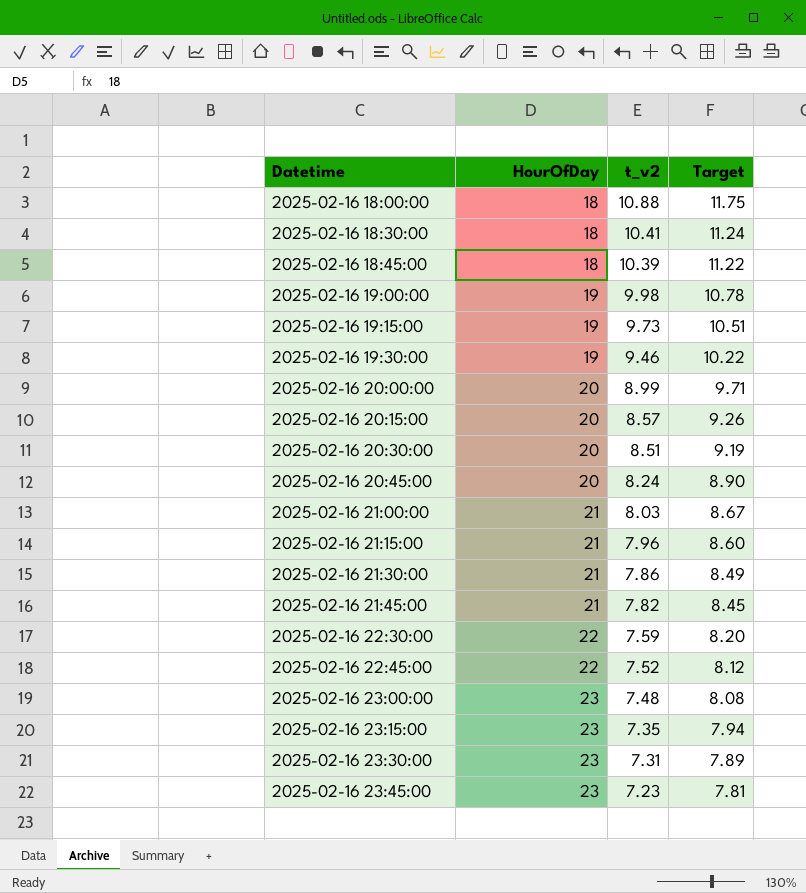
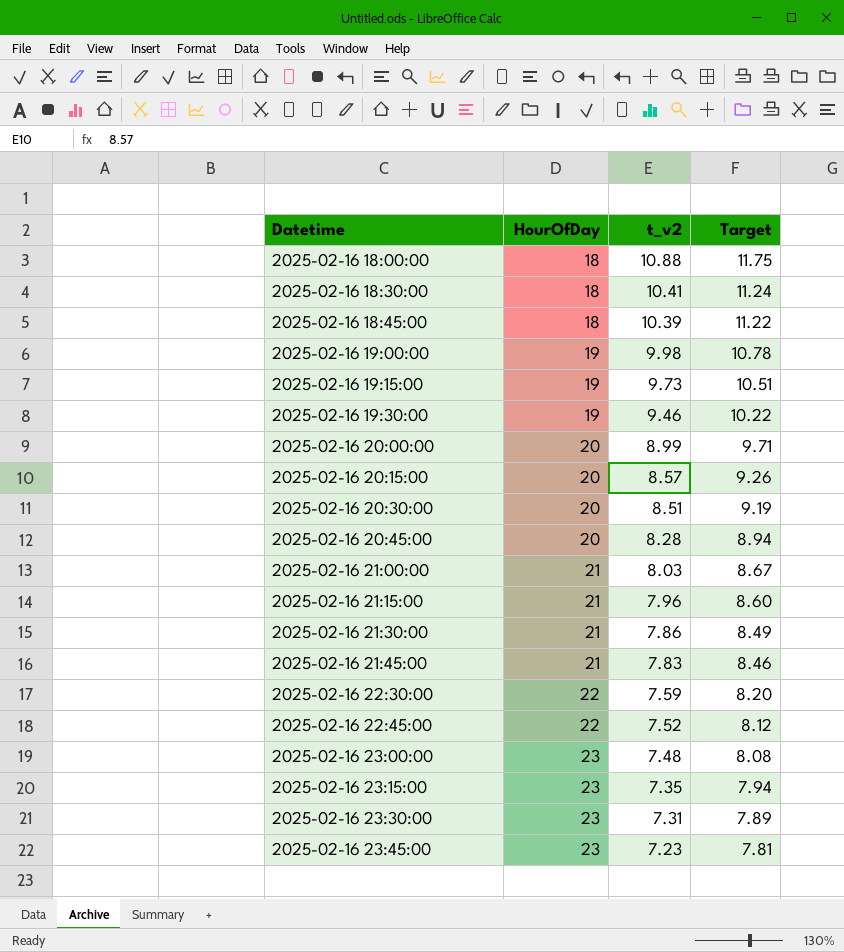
2025-02-16 20:45:00 | t_v2: 8.24 -> 8.28
2025-02-16 20:45:00 | Target: 8.90 -> 8.94
2025-02-16 21:45:00 | t_v2: 7.82 -> 7.83
2025-02-16 21:45:00 | Target: 8.45 -> 8.46

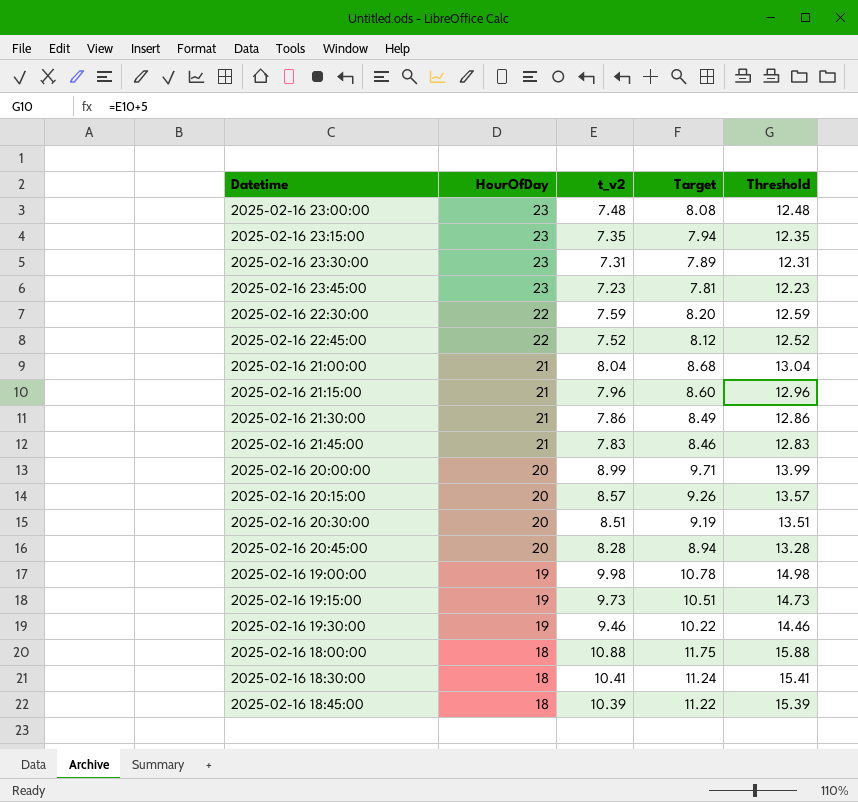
row order: Datetime ascending -> HourOfDay descending
column Threshold | formula: none -> [t_v2] + 5
2025-02-16 21:00:00 | t_v2: 8.03 -> 8.04
2025-02-16 21:00:00 | Target: 8.67 -> 8.68

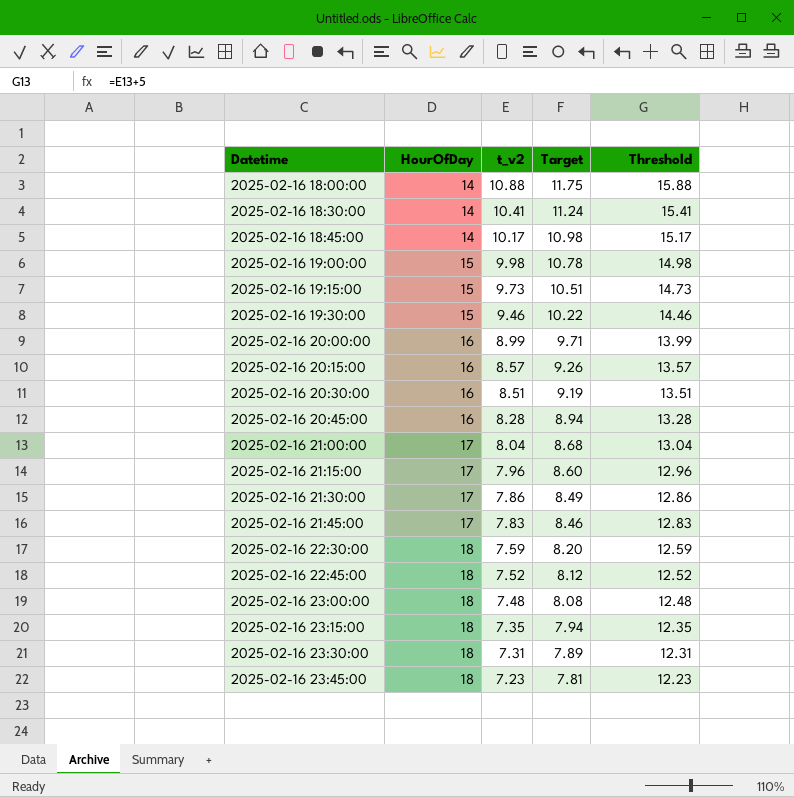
row order: HourOfDay descending -> Datetime ascending
2025-02-16 18:00:00 | HourOfDay: 18 -> 14
2025-02-16 18:30:00 | HourOfDay: 18 -> 14
2025-02-16 18:45:00 | HourOfDay: 18 -> 14
2025-02-16 18:45:00 | t_v2: 10.39 -> 10.17
2025-02-16 18:45:00 | Target: 11.22 -> 10.98
2025-02-16 18:45:00 | Threshold: 15.39 -> 15.17
2025-02-16 19:00:00 | HourOfDay: 19 -> 15
2025-02-16 19:15:00 | HourOfDay: 19 -> 15
2025-02-16 19:30:00 | HourOfDay: 19 -> 15
2025-02-16 20:00:00 | HourOfDay: 20 -> 16
2025-02-16 20:15:00 | HourOfDay: 20 -> 16
2025-02-16 20:30:00 | HourOfDay: 20 -> 16
2025-02-16 20:45:00 | HourOfDay: 20 -> 16
2025-02-16 21:00:00 | HourOfDay: 21 -> 17
2025-02-16 21:15:00 | HourOfDay: 21 -> 17
2025-02-16 21:30:00 | HourOfDay: 21 -> 17
2025-02-16 21:45:00 | HourOfDay: 21 -> 17
2025-02-16 22:30:00 | HourOfDay: 22 -> 18
2025-02-16 22:45:00 | HourOfDay: 22 -> 18
2025-02-16 23:00:00 | HourOfDay: 23 -> 18
2025-02-16 23:15:00 | HourOfDay: 23 -> 18
2025-02-16 23:30:00 | HourOfDay: 23 -> 18
2025-02-16 23:45:00 | HourOfDay: 23 -> 18

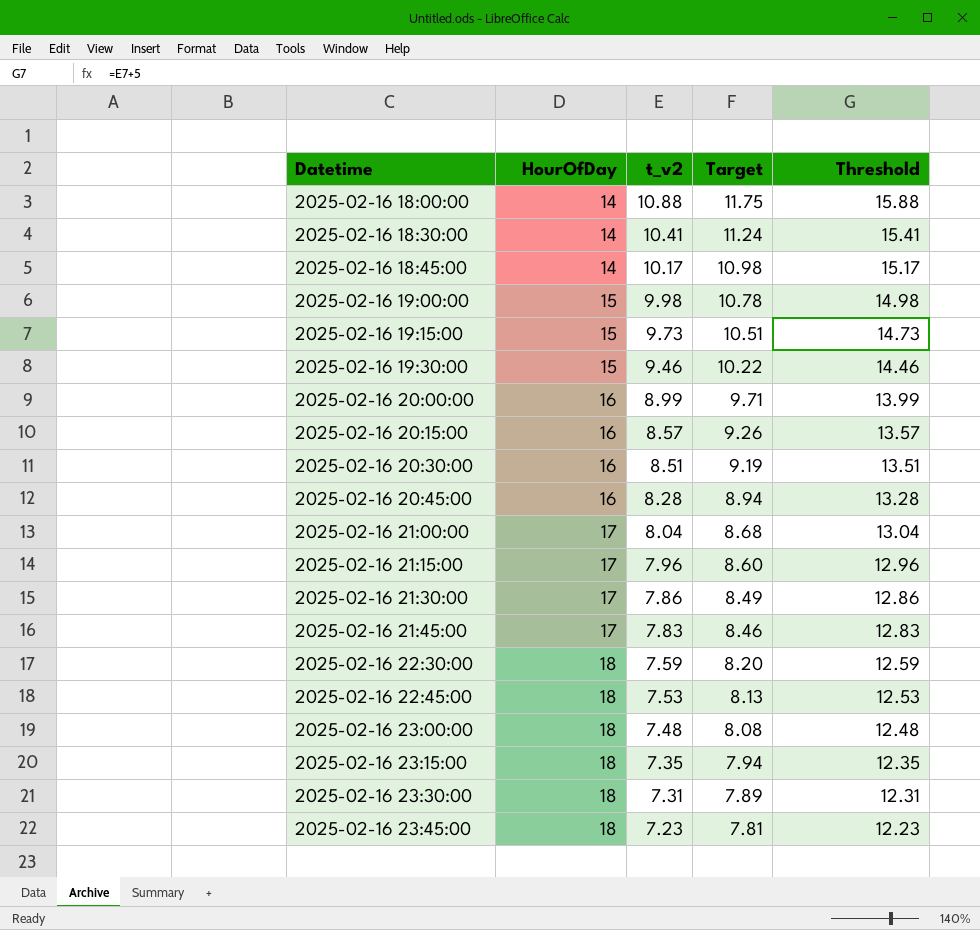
2025-02-16 22:45:00 | t_v2: 7.52 -> 7.53
2025-02-16 22:45:00 | Target: 8.12 -> 8.13
2025-02-16 22:45:00 | Threshold: 12.52 -> 12.53

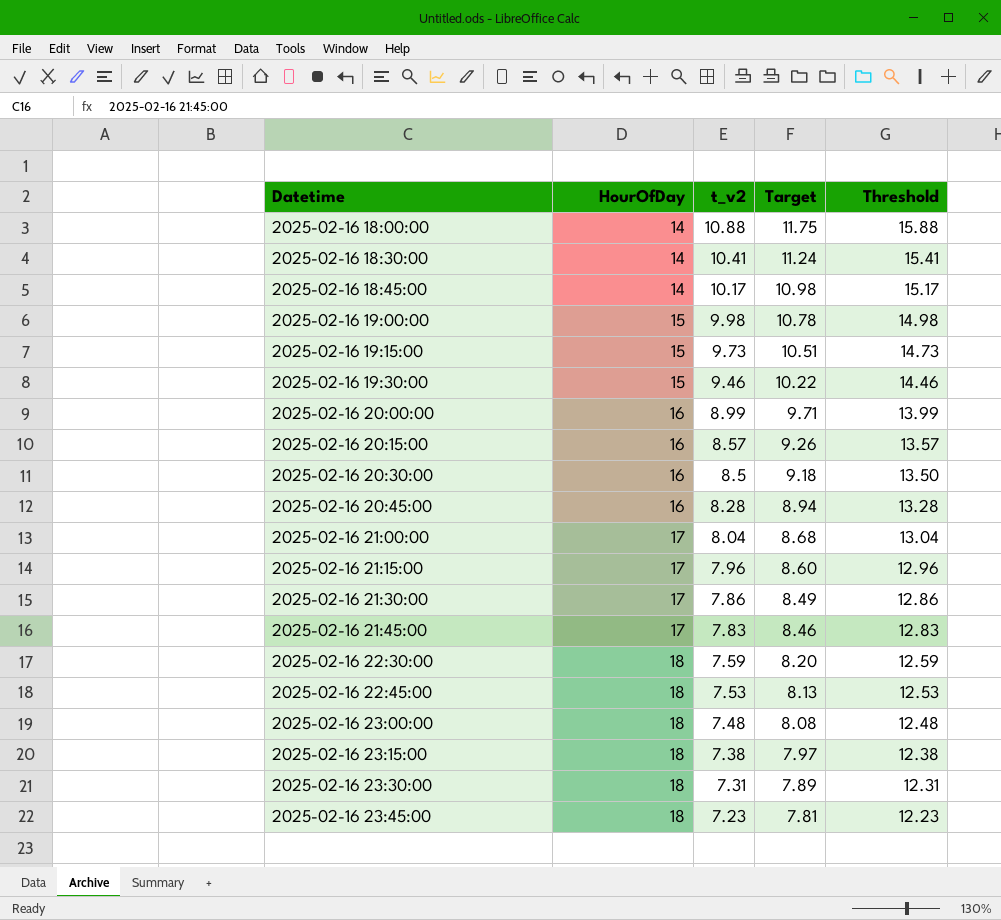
2025-02-16 20:30:00 | t_v2: 8.51 -> 8.5
2025-02-16 20:30:00 | Target: 9.19 -> 9.18
2025-02-16 20:30:00 | Threshold: 13.51 -> 13.50
2025-02-16 23:15:00 | t_v2: 7.35 -> 7.38
2025-02-16 23:15:00 | Target: 7.94 -> 7.97
2025-02-16 23:15:00 | Threshold: 12.35 -> 12.38

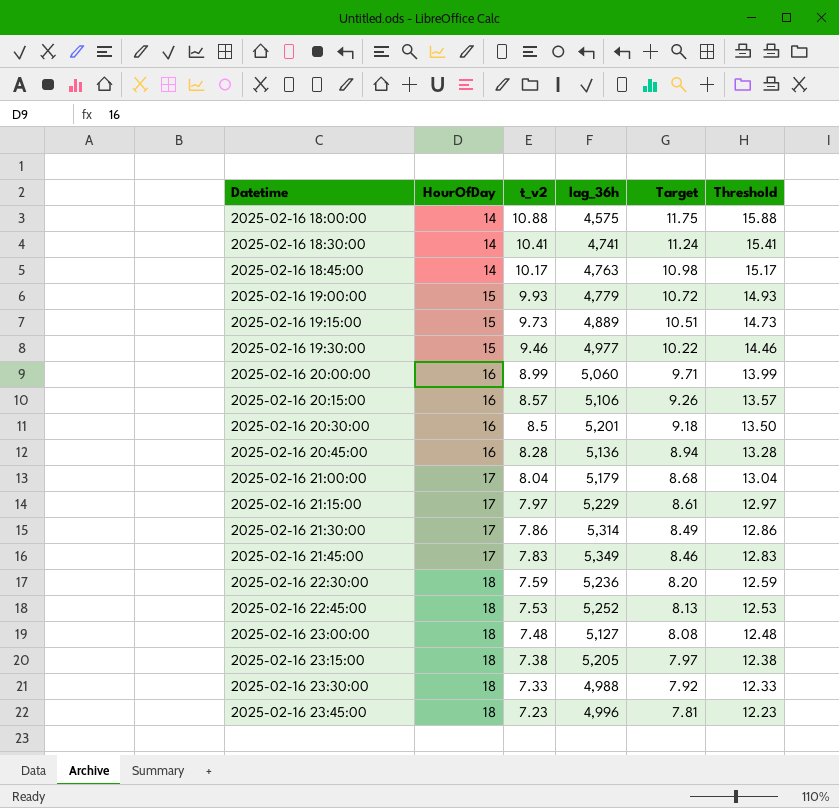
column lag_36h | position: none -> 4
2025-02-16 19:00:00 | t_v2: 9.98 -> 9.93
2025-02-16 19:00:00 | Target: 10.78 -> 10.72
2025-02-16 19:00:00 | Threshold: 14.98 -> 14.93
2025-02-16 21:15:00 | t_v2: 7.96 -> 7.97
2025-02-16 21:15:00 | Target: 8.60 -> 8.61
2025-02-16 21:15:00 | Threshold: 12.96 -> 12.97
2025-02-16 23:30:00 | t_v2: 7.31 -> 7.33
2025-02-16 23:30:00 | Target: 7.89 -> 7.92
2025-02-16 23:30:00 | Threshold: 12.31 -> 12.33

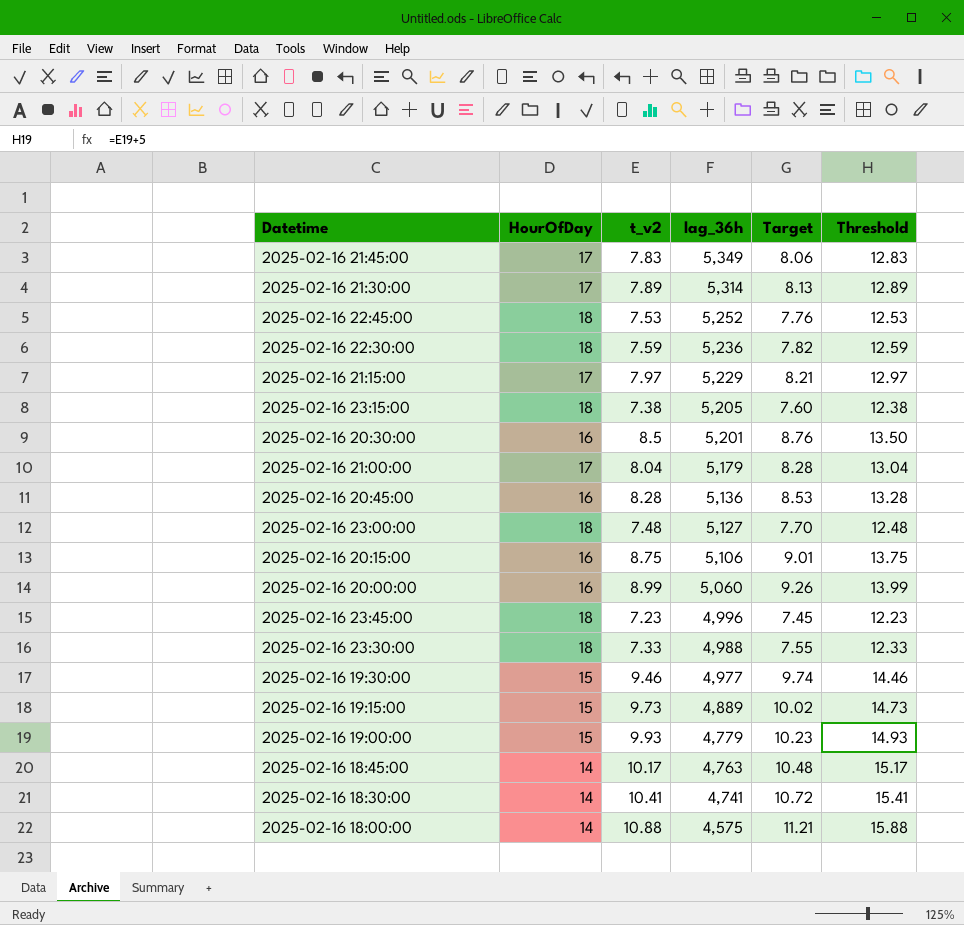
row order: Datetime ascending -> lag_36h descending
column Target | formula: [t_v2] * 1.08 -> [t_v2] * 1.03
2025-02-16 21:30:00 | t_v2: 7.86 -> 7.89
2025-02-16 21:30:00 | Threshold: 12.86 -> 12.89
2025-02-16 20:15:00 | t_v2: 8.57 -> 8.75
2025-02-16 20:15:00 | Threshold: 13.57 -> 13.75

